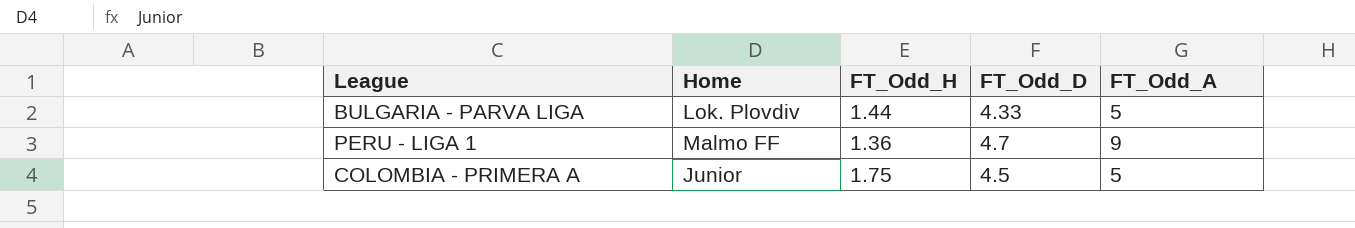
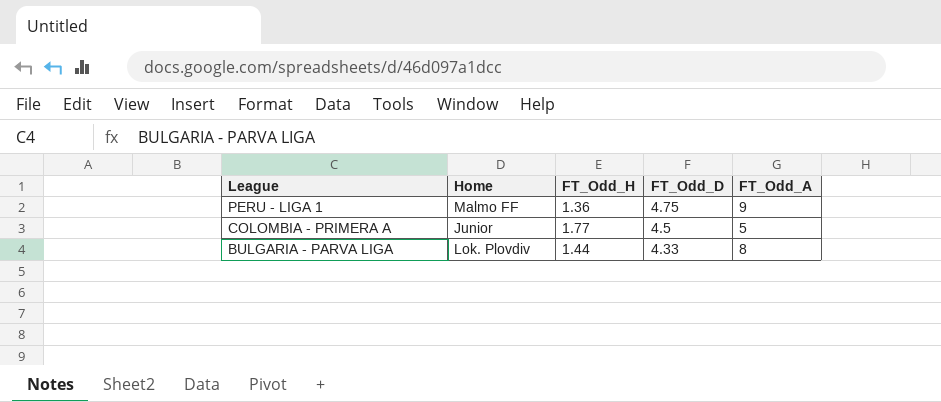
row order: none -> League descending
PERU - LIGA 1 | FT_Odd_D: 4.7 -> 4.75
COLOMBIA - PRIMERA A | FT_Odd_H: 1.75 -> 1.77
BULGARIA - PARVA LIGA | FT_Odd_A: 5 -> 8

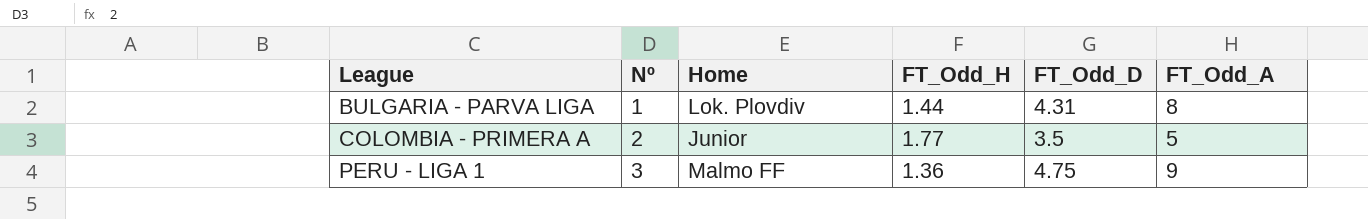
row order: League descending -> League ascending
column Nº | position: none -> 2
BULGARIA - PARVA LIGA | FT_Odd_D: 4.33 -> 4.31
COLOMBIA - PRIMERA A | FT_Odd_D: 4.5 -> 3.5

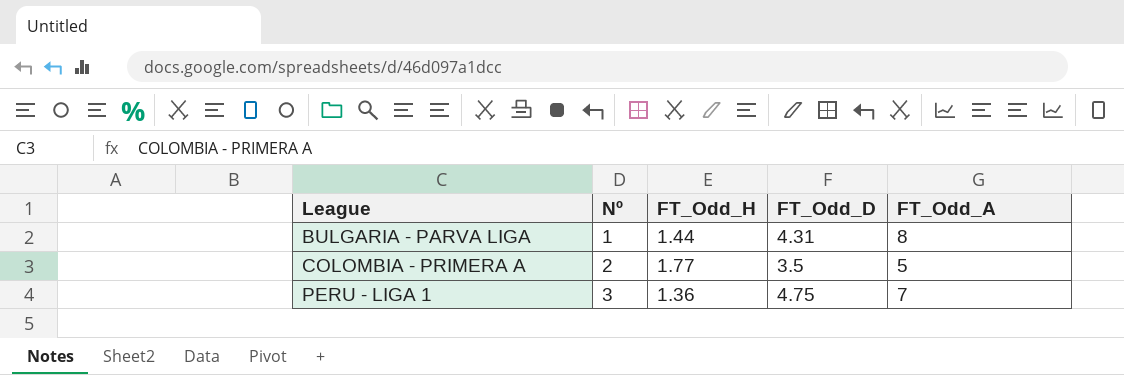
column Home | position: 3 -> none
PERU - LIGA 1 | FT_Odd_A: 9 -> 7

